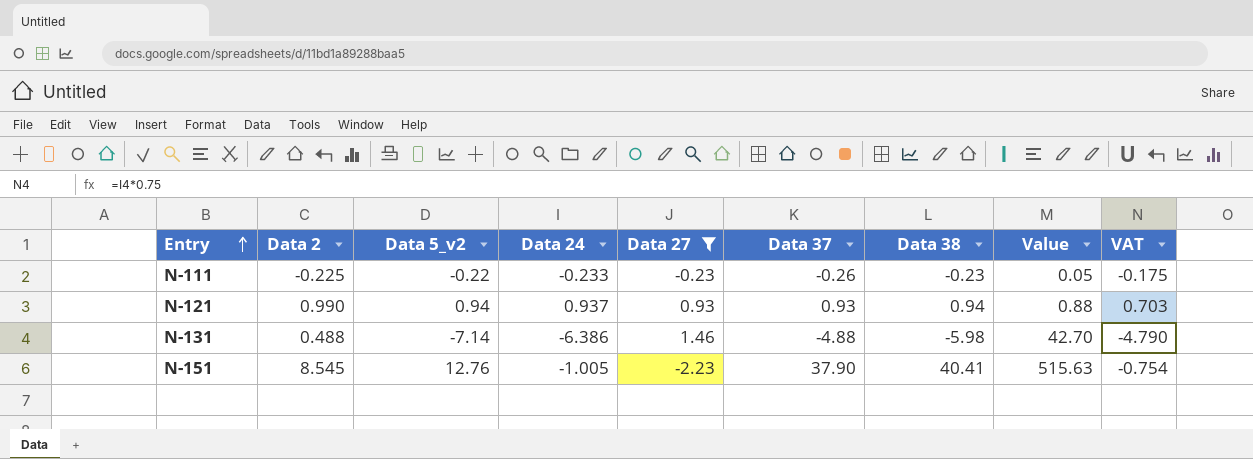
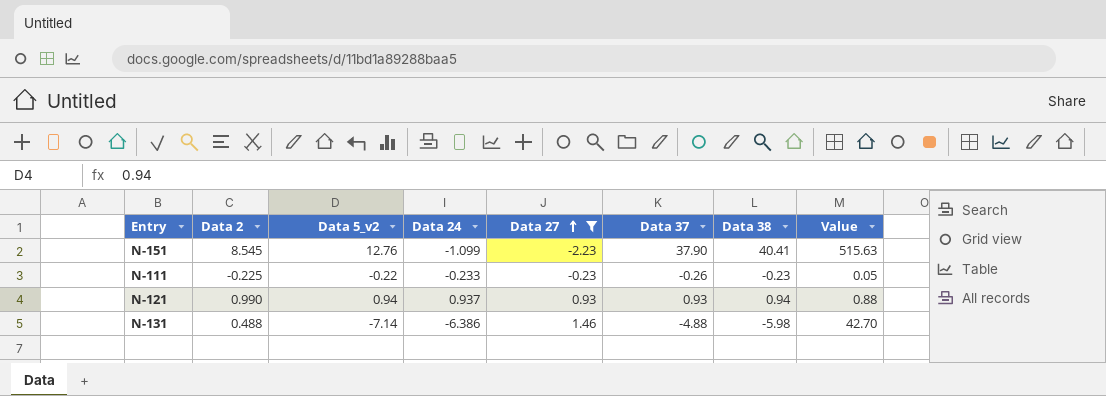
row order: Entry ascending -> Data 27 ascending
column VAT | formula: [Data 24] * 0.75 -> none
N-151 | Data 24: -1.005 -> -1.099

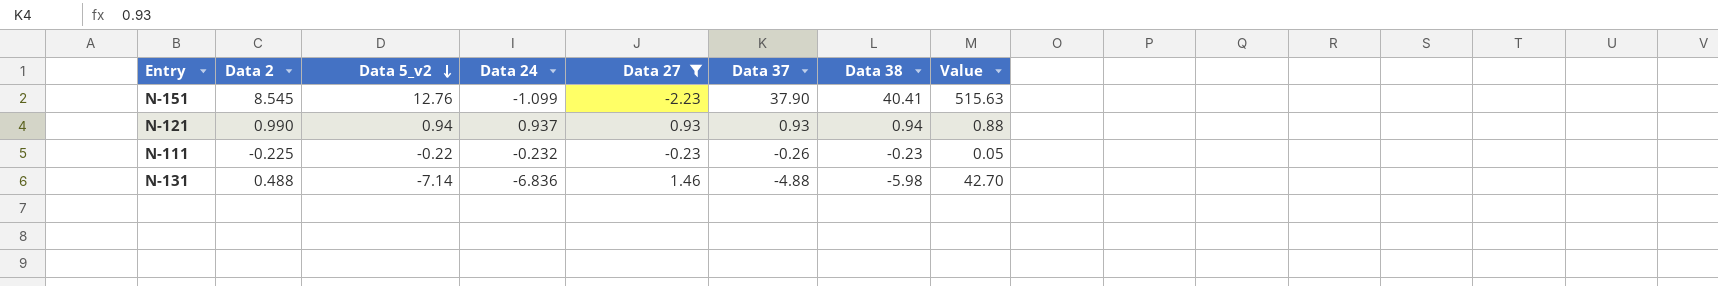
row order: Data 27 ascending -> Data 5_v2 descending
N-111 | Data 24: -0.233 -> -0.232
N-131 | Data 24: -6.386 -> -6.836

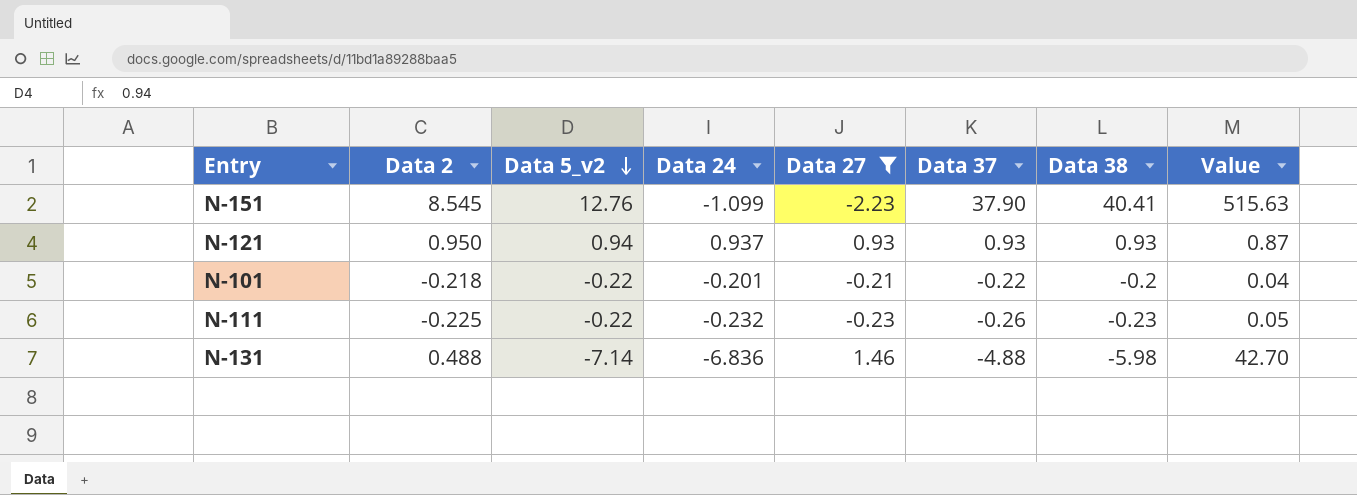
N-121 | Data 2: 0.990 -> 0.950
N-121 | Data 38: 0.94 -> 0.93
N-121 | Value: 0.88 -> 0.87
row N-101: none -> -0.218 | -0.22 | -0.201 | -0.21 | -0.22 | -0.2 | 0.04

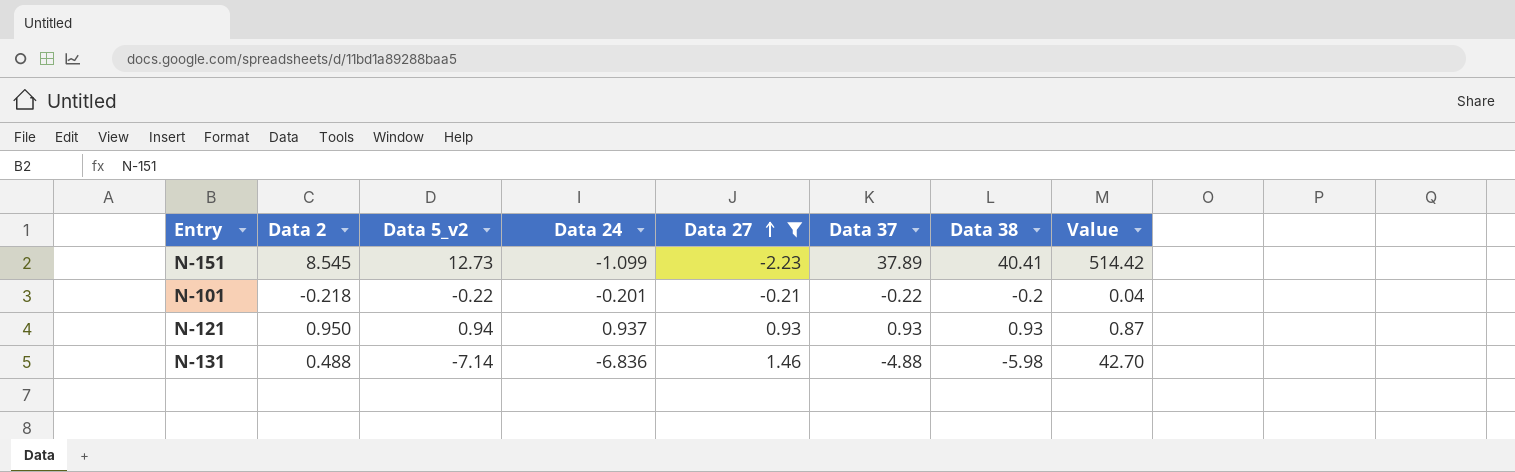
row order: Data 5_v2 descending -> Data 27 ascending
row N-111: -0.225 | -0.22 | -0.232 | -0.23 | -0.26 | -0.23 | 0.05 -> none
N-151 | Data 5_v2: 12.76 -> 12.73
N-151 | Data 37: 37.90 -> 37.89
N-151 | Value: 515.63 -> 514.42

